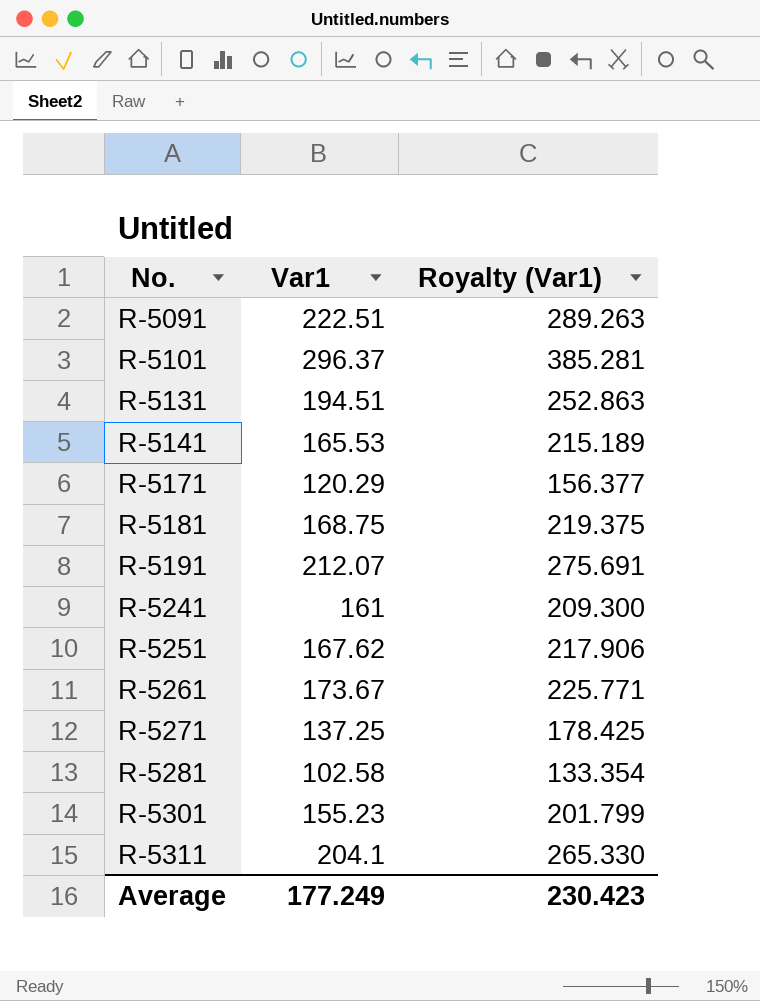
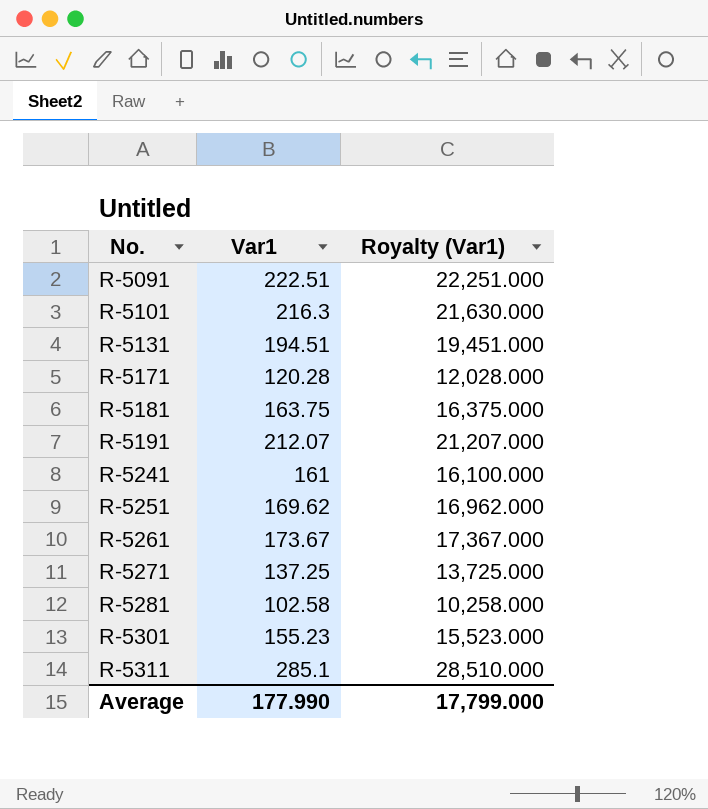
column Royalty (Var1) | formula: [Var1] * 1.3 -> [Var1] * 100
row R-5141: 165.53 | 215.189 -> none
R-5101 | Var1: 296.37 -> 216.3
R-5171 | Var1: 120.29 -> 120.28
R-5181 | Var1: 168.75 -> 163.75
R-5251 | Var1: 167.62 -> 169.62
R-5311 | Var1: 204.1 -> 285.1
Average | Var1: 177.249 -> 177.990
Average | Royalty (Var1): 230.423 -> 17,799.000

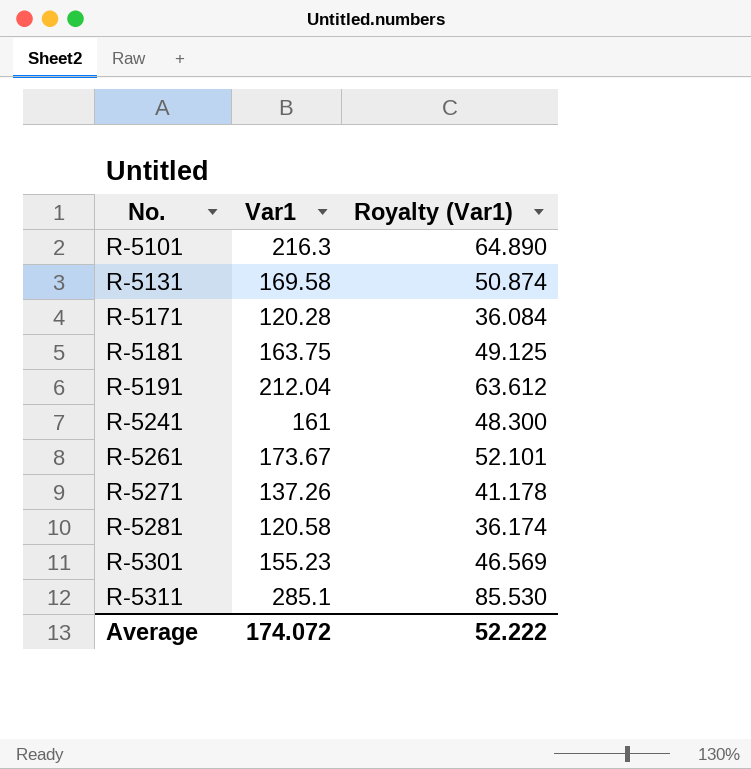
column Royalty (Var1) | formula: [Var1] * 100 -> [Var1] * 0.3
row R-5091: 222.51 | 22,251.000 -> none
row R-5251: 169.62 | 16,962.000 -> none
R-5131 | Var1: 194.51 -> 169.58
R-5191 | Var1: 212.07 -> 212.04
R-5271 | Var1: 137.25 -> 137.26
R-5281 | Var1: 102.58 -> 120.58
Average | Var1: 177.990 -> 174.072
Average | Royalty (Var1): 17,799.000 -> 52.222

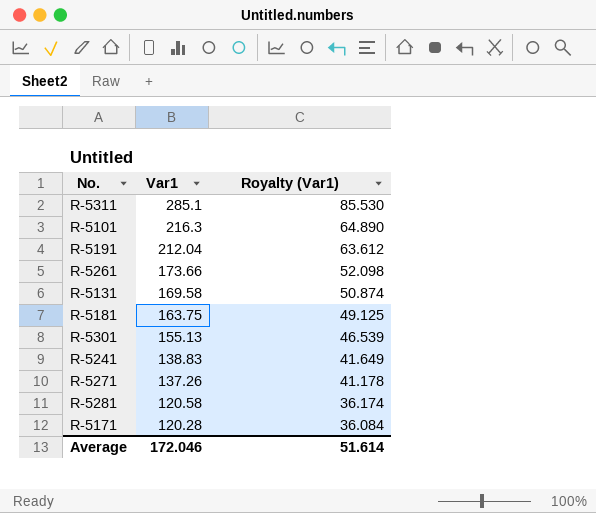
row order: No. ascending -> Var1 descending
R-5261 | Var1: 173.67 -> 173.66
R-5261 | Royalty (Var1): 52.101 -> 52.098
R-5301 | Var1: 155.23 -> 155.13
R-5301 | Royalty (Var1): 46.569 -> 46.539
R-5241 | Var1: 161 -> 138.83
R-5241 | Royalty (Var1): 48.300 -> 41.649
Average | Var1: 174.072 -> 172.046
Average | Royalty (Var1): 52.222 -> 51.614

